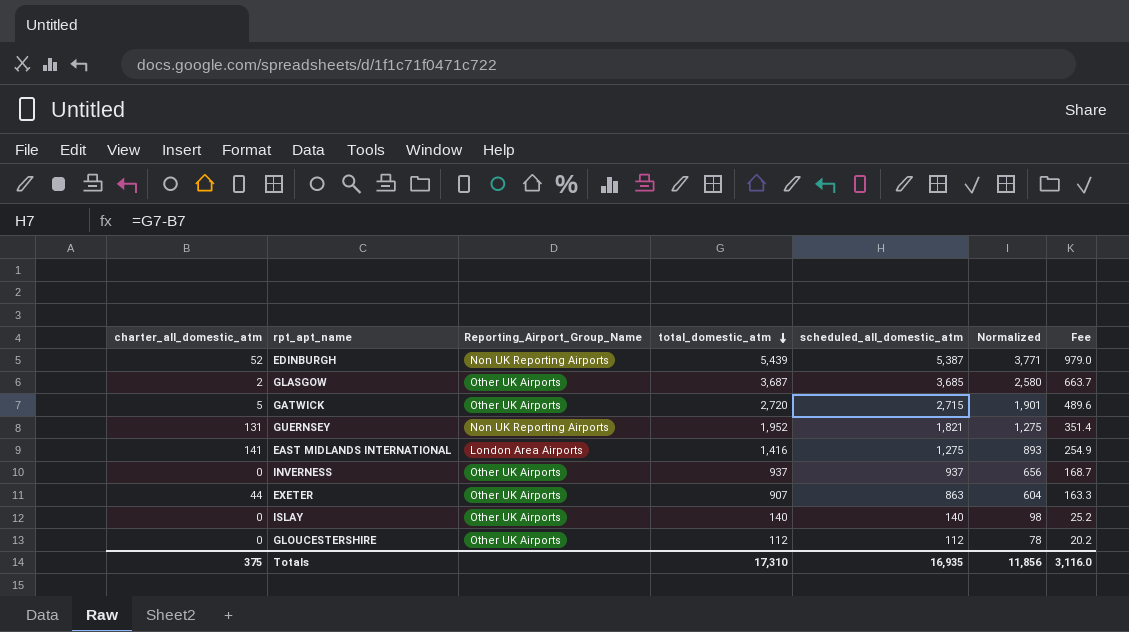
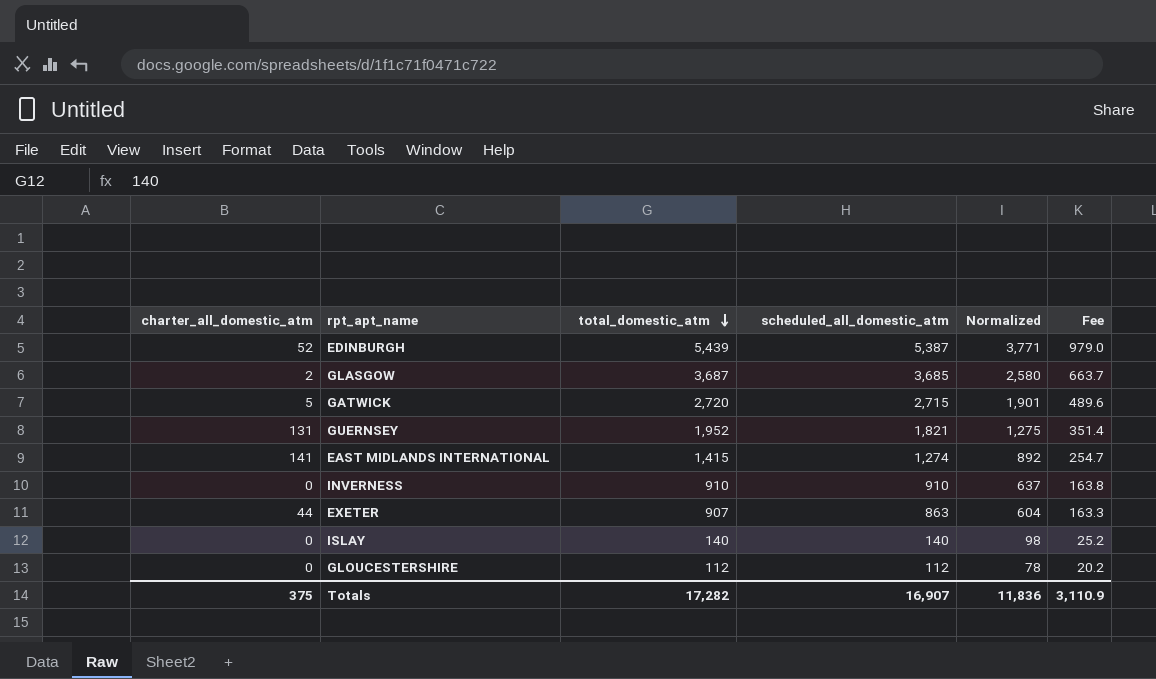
column Reporting_Airport_Group_Name | position: 3 -> none
EAST MIDLANDS INTERNATIONAL | total_domestic_atm: 1,416 -> 1,415
EAST MIDLANDS INTERNATIONAL | scheduled_all_domestic_atm: 1,275 -> 1,274
EAST MIDLANDS INTERNATIONAL | Normalized: 893 -> 892
EAST MIDLANDS INTERNATIONAL | Fee: 254.9 -> 254.7
INVERNESS | total_domestic_atm: 937 -> 910
INVERNESS | scheduled_all_domestic_atm: 937 -> 910
INVERNESS | Normalized: 656 -> 637
INVERNESS | Fee: 168.7 -> 163.8
Totals | total_domestic_atm: 17,310 -> 17,282
Totals | scheduled_all_domestic_atm: 16,935 -> 16,907
Totals | Normalized: 11,856 -> 11,836
Totals | Fee: 3,116.0 -> 3,110.9

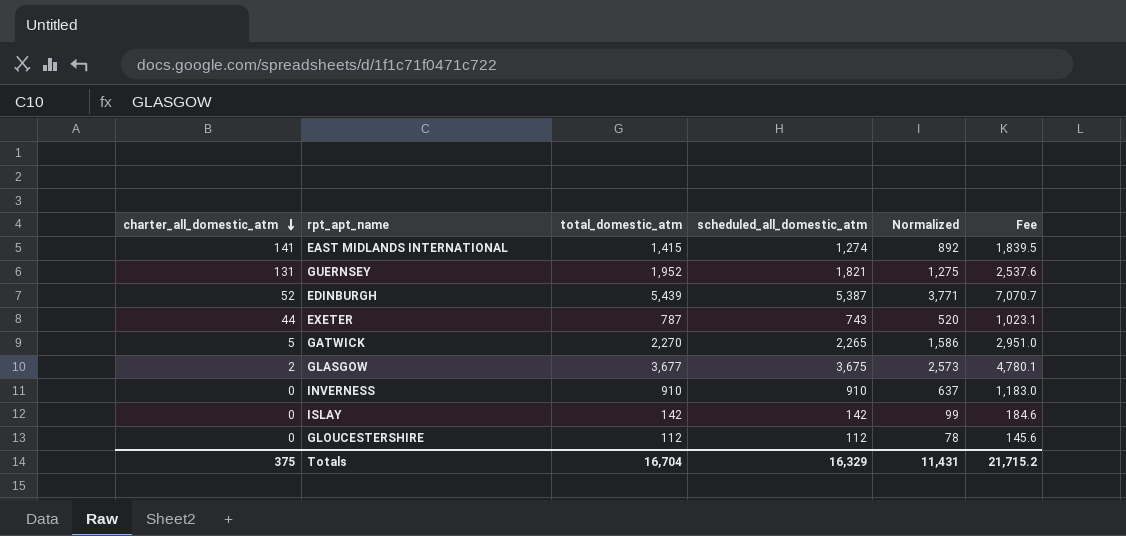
row order: total_domestic_atm descending -> charter_all_domestic_atm descending
column Fee | formula: [total_domestic_atm] * 0.18 -> [total_domestic_atm] * 1.3
EXETER | total_domestic_atm: 907 -> 787
EXETER | scheduled_all_domestic_atm: 863 -> 743
EXETER | Normalized: 604 -> 520
GATWICK | total_domestic_atm: 2,720 -> 2,270
GATWICK | scheduled_all_domestic_atm: 2,715 -> 2,265
GATWICK | Normalized: 1,901 -> 1,586
GLASGOW | total_domestic_atm: 3,687 -> 3,677
GLASGOW | scheduled_all_domestic_atm: 3,685 -> 3,675
GLASGOW | Normalized: 2,580 -> 2,573
ISLAY | total_domestic_atm: 140 -> 142
ISLAY | scheduled_all_domestic_atm: 140 -> 142
ISLAY | Normalized: 98 -> 99
Totals | total_domestic_atm: 17,282 -> 16,704
Totals | scheduled_all_domestic_atm: 16,907 -> 16,329
Totals | Normalized: 11,836 -> 11,431
Totals | Fee: 3,110.9 -> 21,715.2

